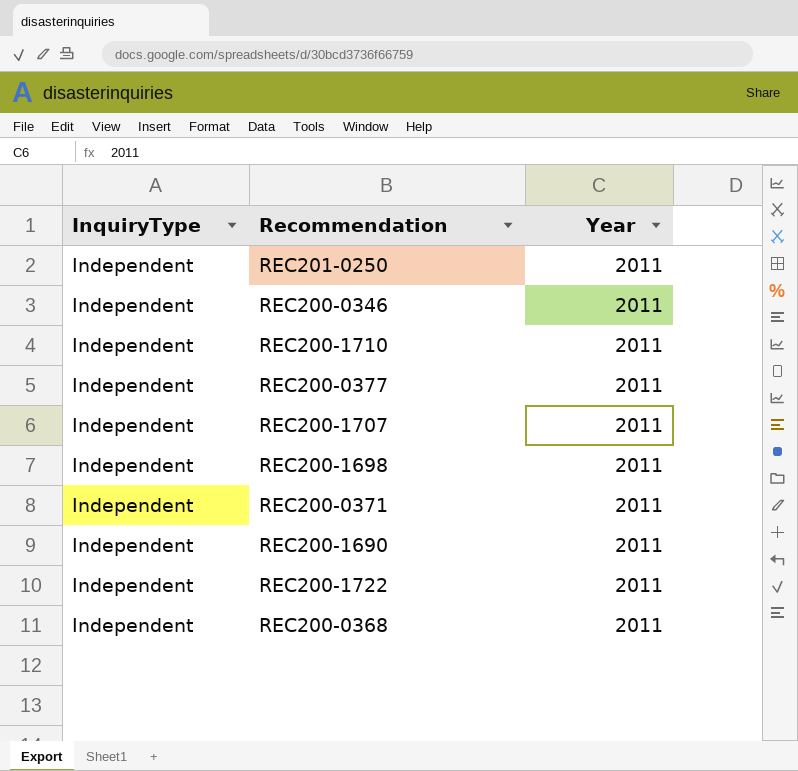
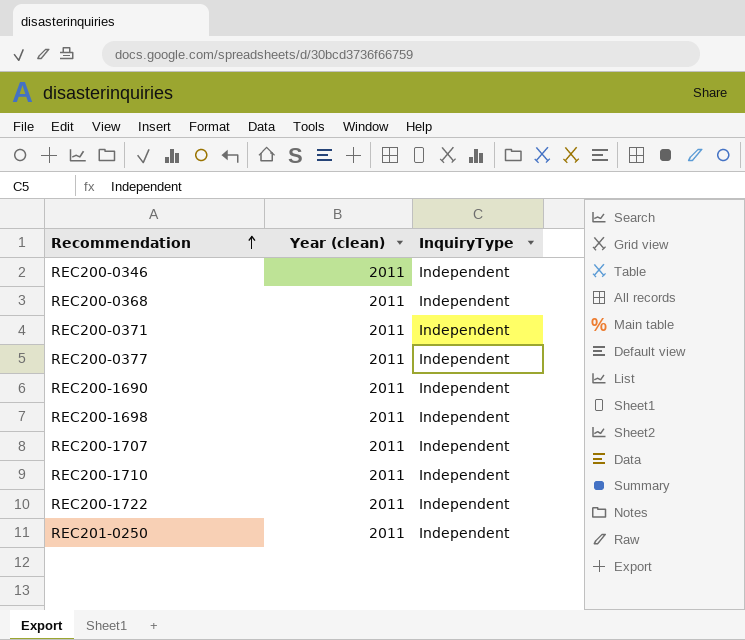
row order: none -> Recommendation ascending
column name: Year -> Year (clean)
column InquiryType | position: 1 -> 3

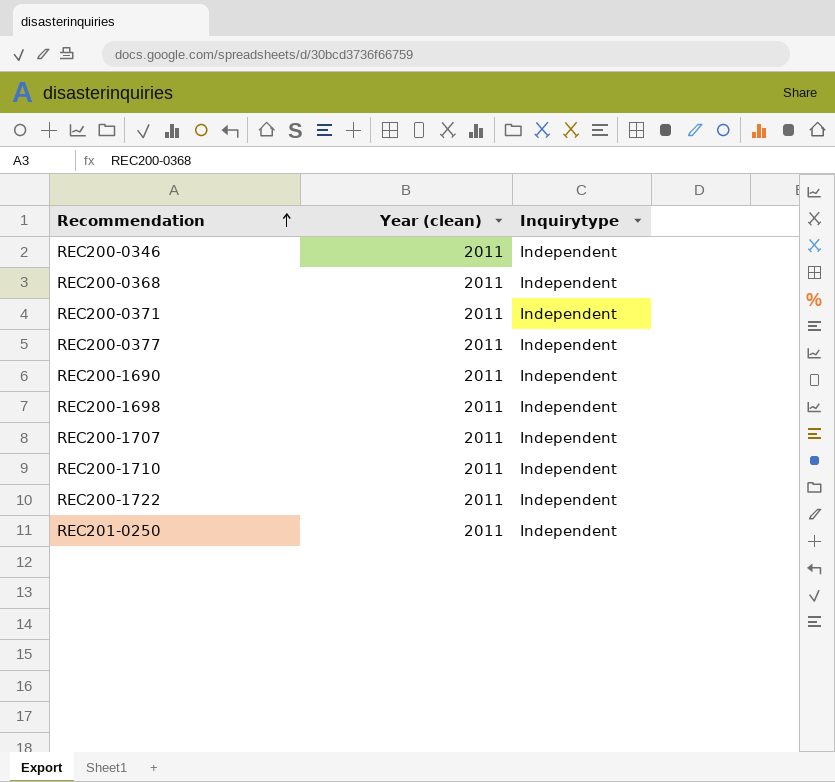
column name: InquiryType -> Inquirytype

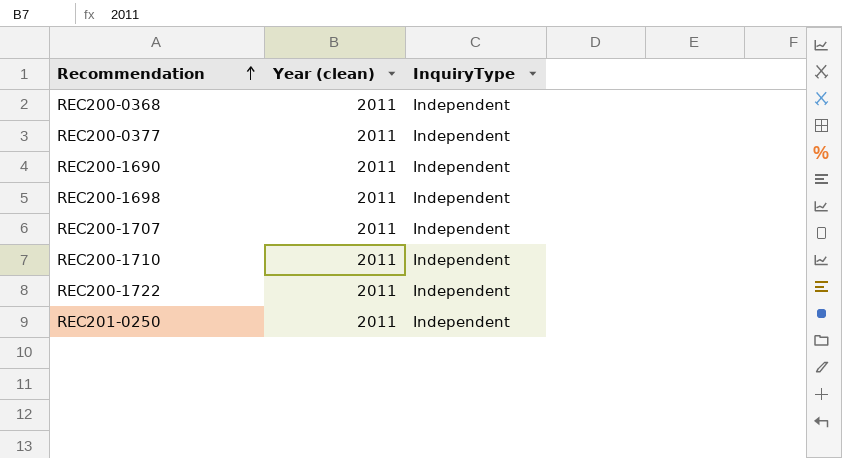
column name: Inquirytype -> InquiryType
row REC200-0346: 2011 | Independent -> none
row REC200-0371: 2011 | Independent -> none

